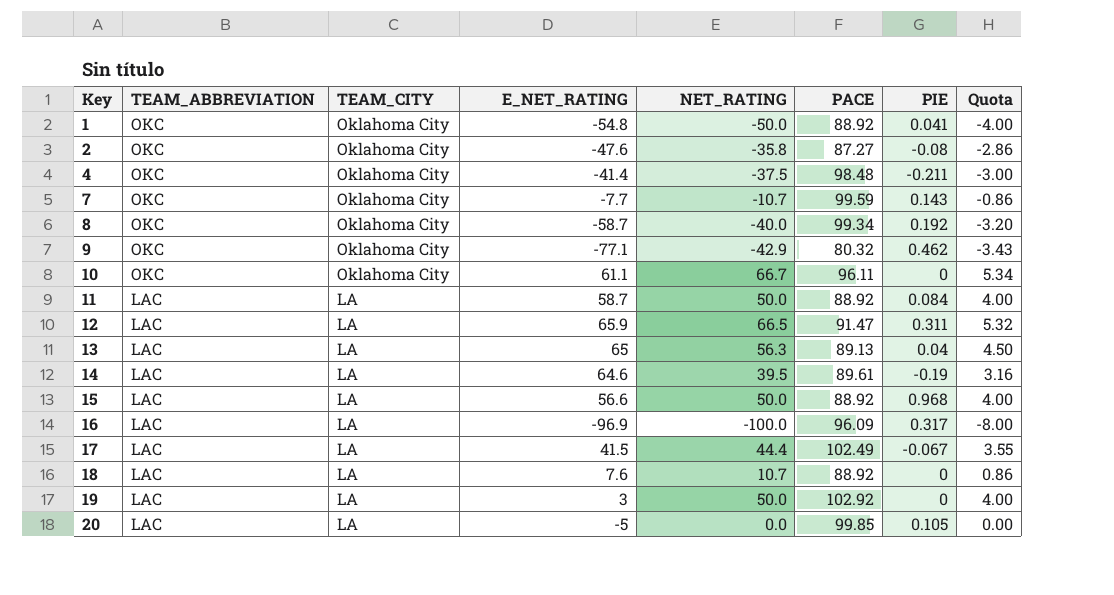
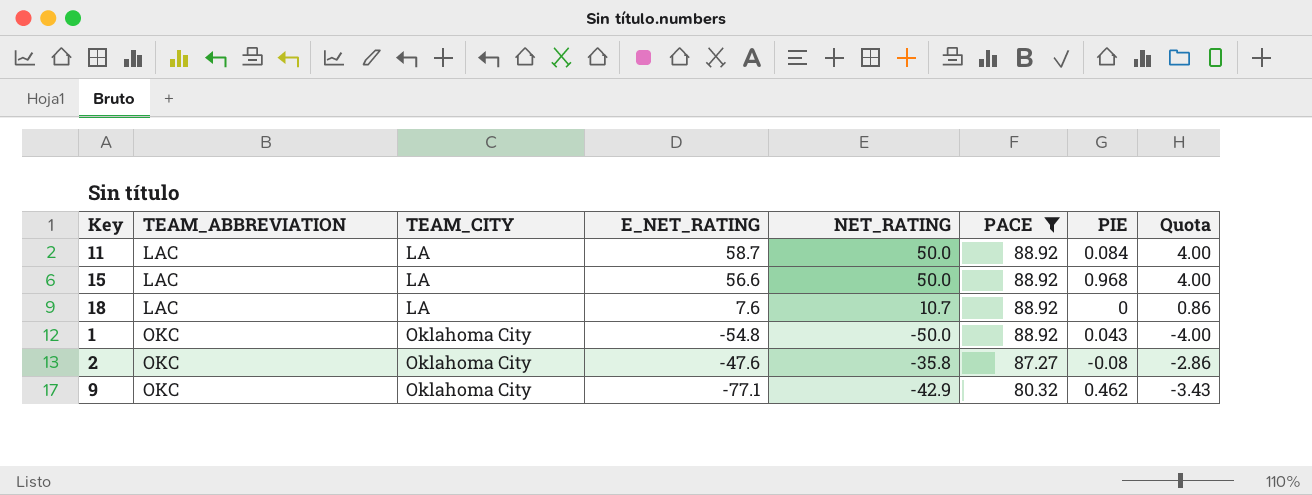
filter: none -> PACE <= 88.92
row order: Key ascending -> TEAM_ABBREVIATION ascending
1 | PIE: 0.041 -> 0.043

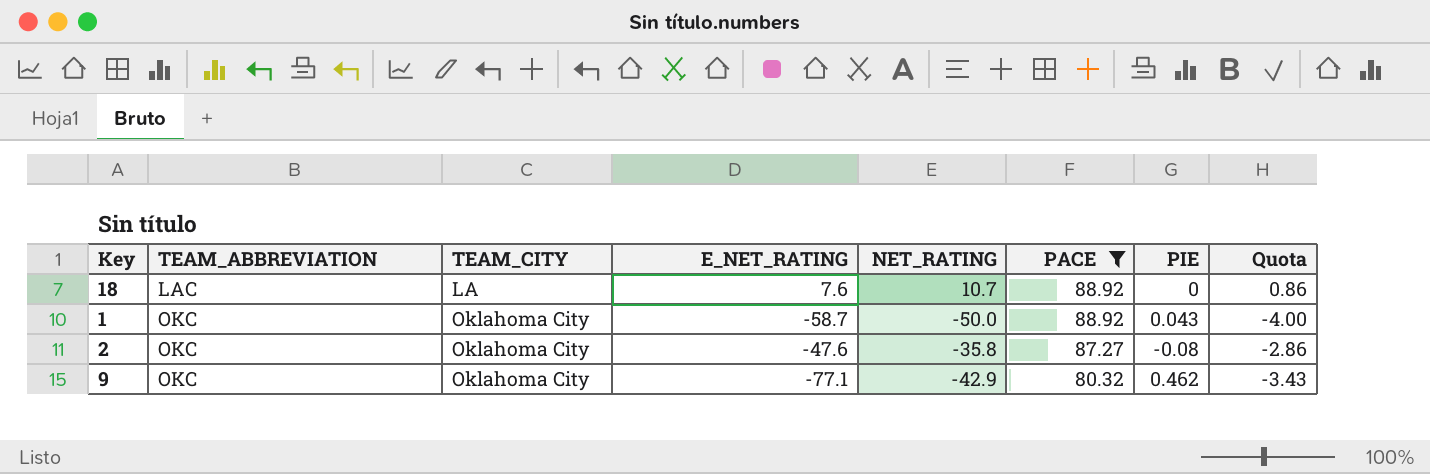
row 11: LAC | LA | 58.7 | 50.0 | 88.92 | 0.084 | 4.00 -> none
row 15: LAC | LA | 56.6 | 50.0 | 88.92 | 0.968 | 4.00 -> none
1 | E_NET_RATING: -54.8 -> -58.7

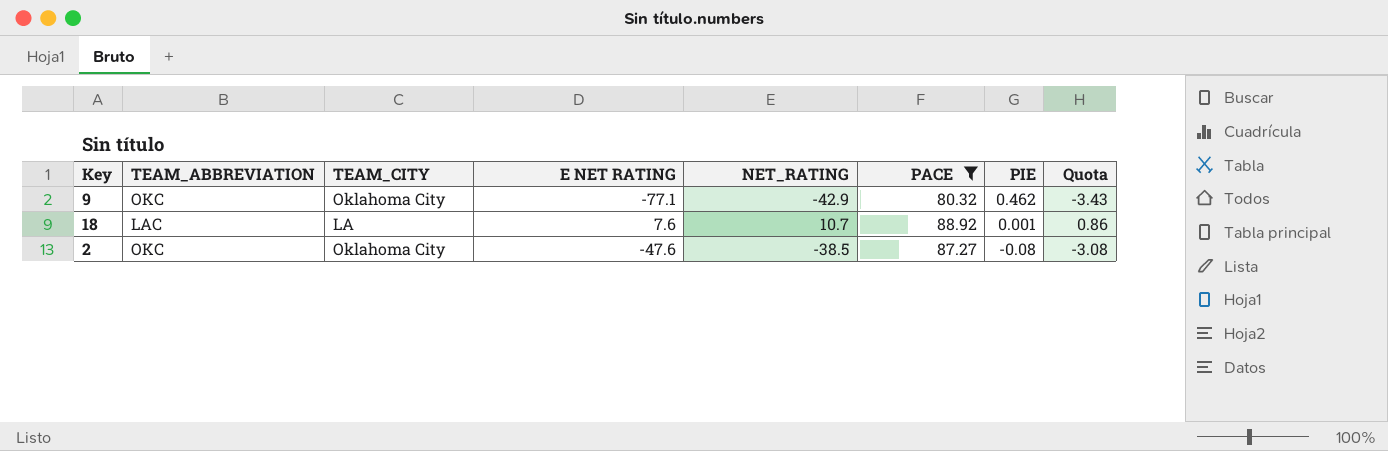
row order: TEAM_ABBREVIATION ascending -> PIE descending
column name: E_NET_RATING -> E NET RATING
row 1: OKC | Oklahoma City | -58.7 | -50.0 | 88.92 | 0.043 | -4.00 -> none
18 | PIE: 0 -> 0.001
2 | NET_RATING: -35.8 -> -38.5
2 | Quota: -2.86 -> -3.08

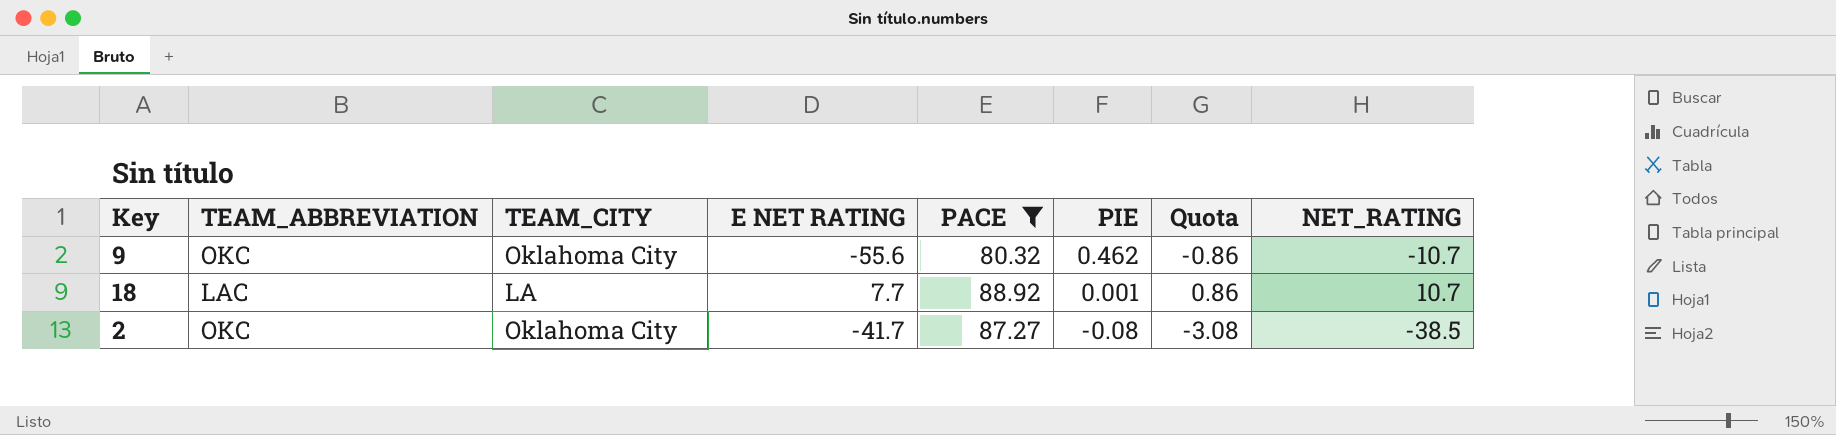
column NET_RATING | position: 5 -> 8
9 | E NET RATING: -77.1 -> -55.6
9 | Quota: -3.43 -> -0.86
9 | NET_RATING: -42.9 -> -10.7
18 | E NET RATING: 7.6 -> 7.7
2 | E NET RATING: -47.6 -> -41.7

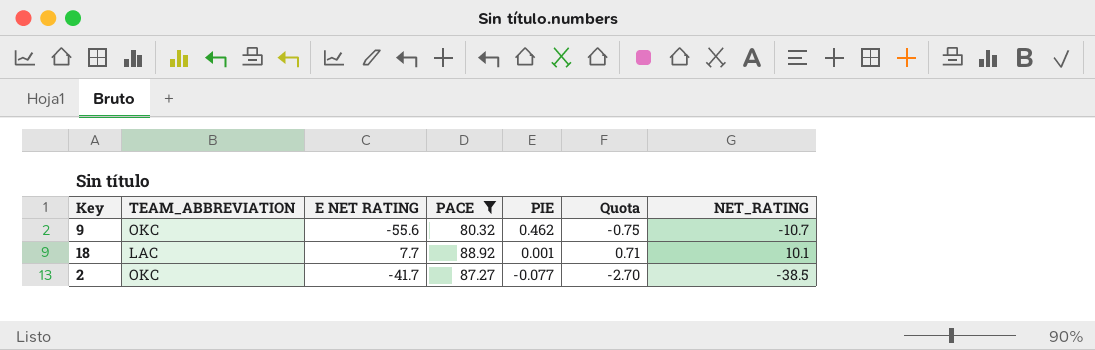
column TEAM_CITY | position: 3 -> none
column Quota | formula: [NET_RATING] * 0.08 -> [NET_RATING] * 0.07
18 | NET_RATING: 10.7 -> 10.1
2 | PIE: -0.08 -> -0.077

